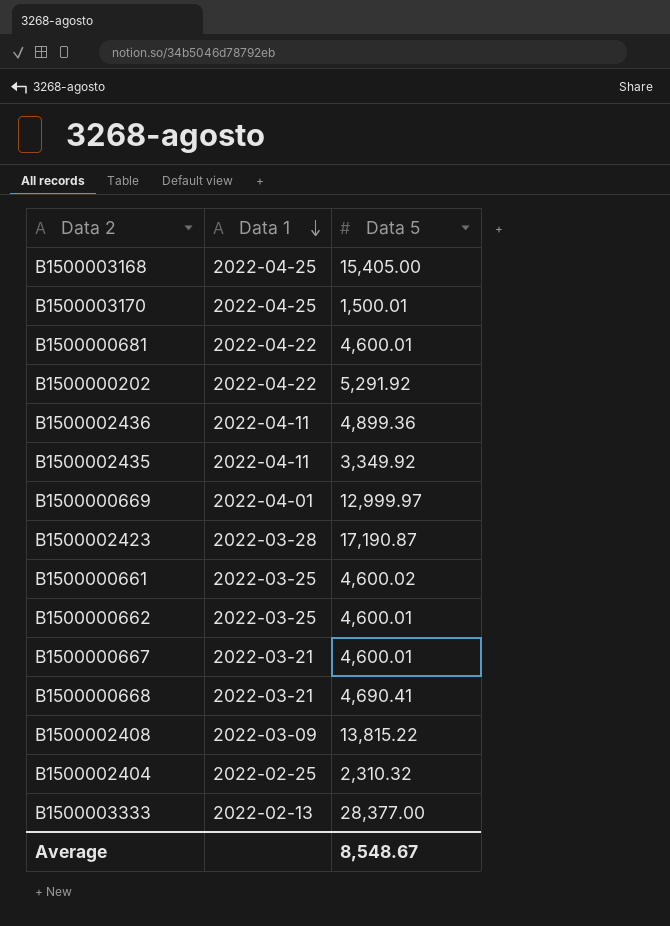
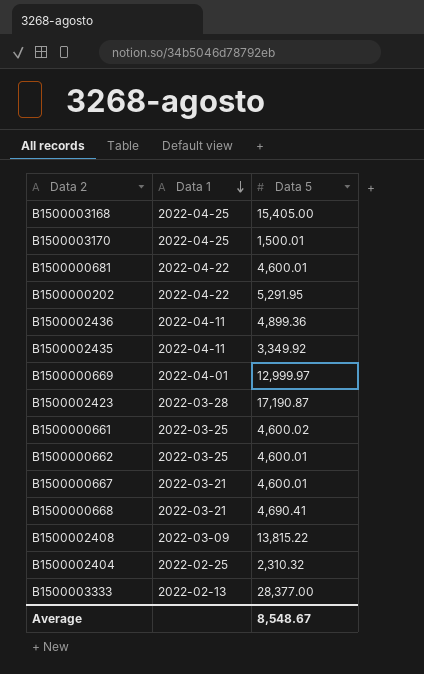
B1500000202 | Data 5: 5,291.92 -> 5,291.95

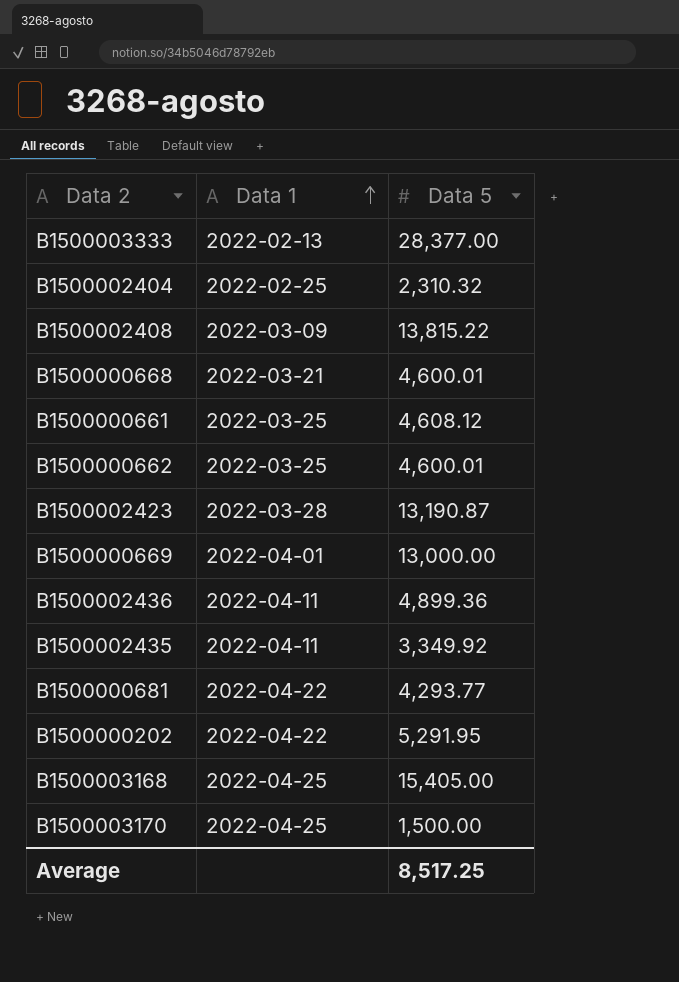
row order: Data 1 descending -> Data 1 ascending
row B1500000667: 2022-03-21 | 4,600.01 -> none
B1500000668 | Data 5: 4,690.41 -> 4,600.01
B1500000661 | Data 5: 4,600.02 -> 4,608.12
B1500002423 | Data 5: 17,190.87 -> 13,190.87
B1500000669 | Data 5: 12,999.97 -> 13,000.00
B1500000681 | Data 5: 4,600.01 -> 4,293.77
B1500003170 | Data 5: 1,500.01 -> 1,500.00
Average | Data 5: 8,548.67 -> 8,517.25

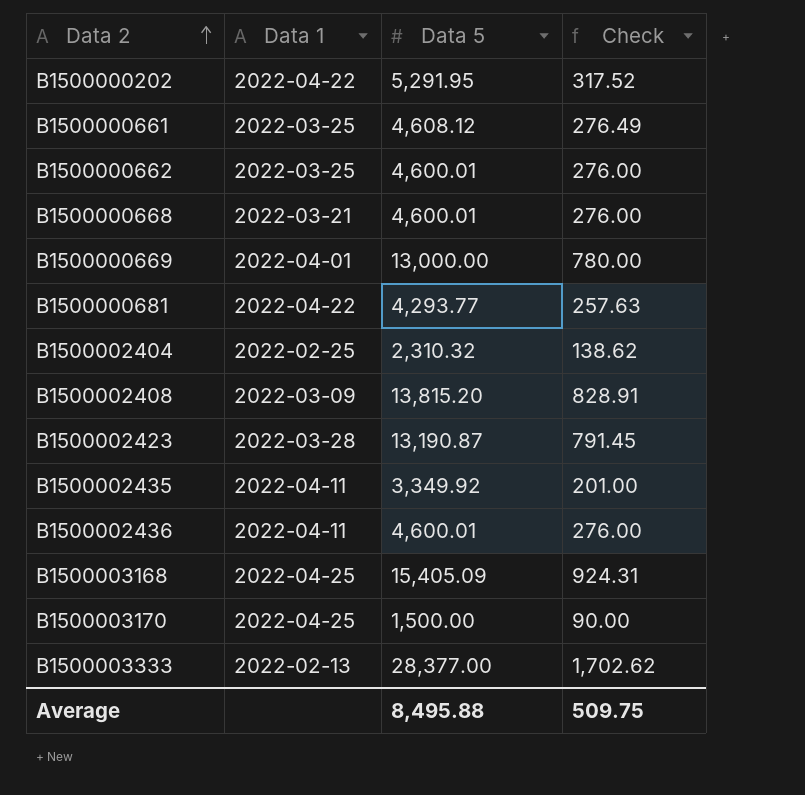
row order: Data 1 ascending -> Data 2 ascending
column Check | formula: none -> [Data 5] * 0.06
B1500002408 | Data 5: 13,815.22 -> 13,815.20
B1500002436 | Data 5: 4,899.36 -> 4,600.01
B1500003168 | Data 5: 15,405.00 -> 15,405.09
Average | Data 5: 8,517.25 -> 8,495.88

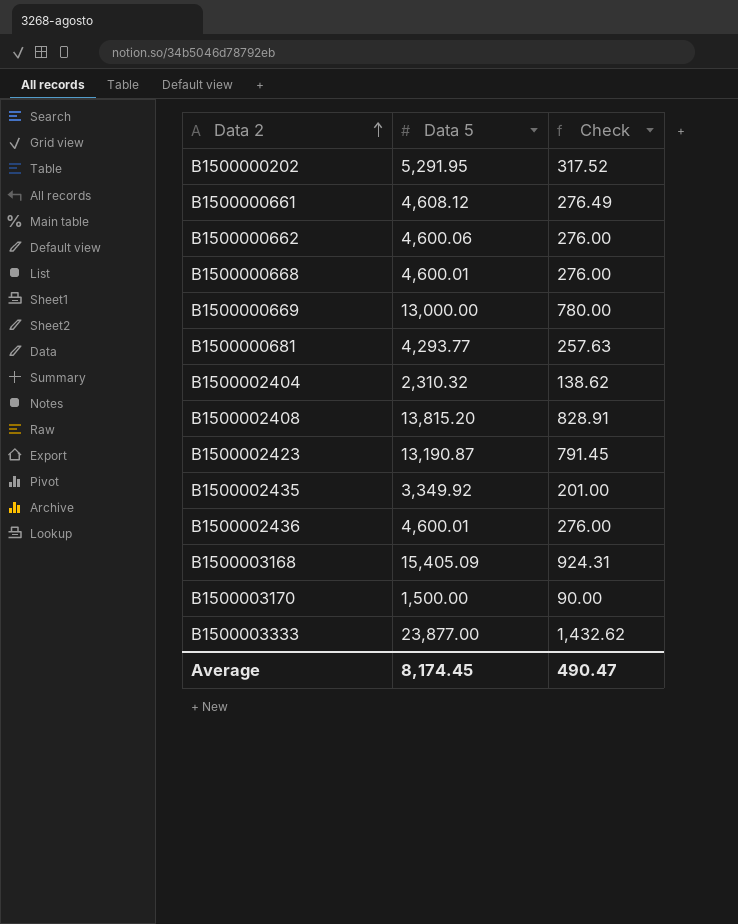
column Data 1 | position: 2 -> none
B1500000662 | Data 5: 4,600.01 -> 4,600.06
B1500003333 | Data 5: 28,377.00 -> 23,877.00
B1500003333 | Check: 1,702.62 -> 1,432.62
Average | Data 5: 8,495.88 -> 8,174.45
Average | Check: 509.75 -> 490.47

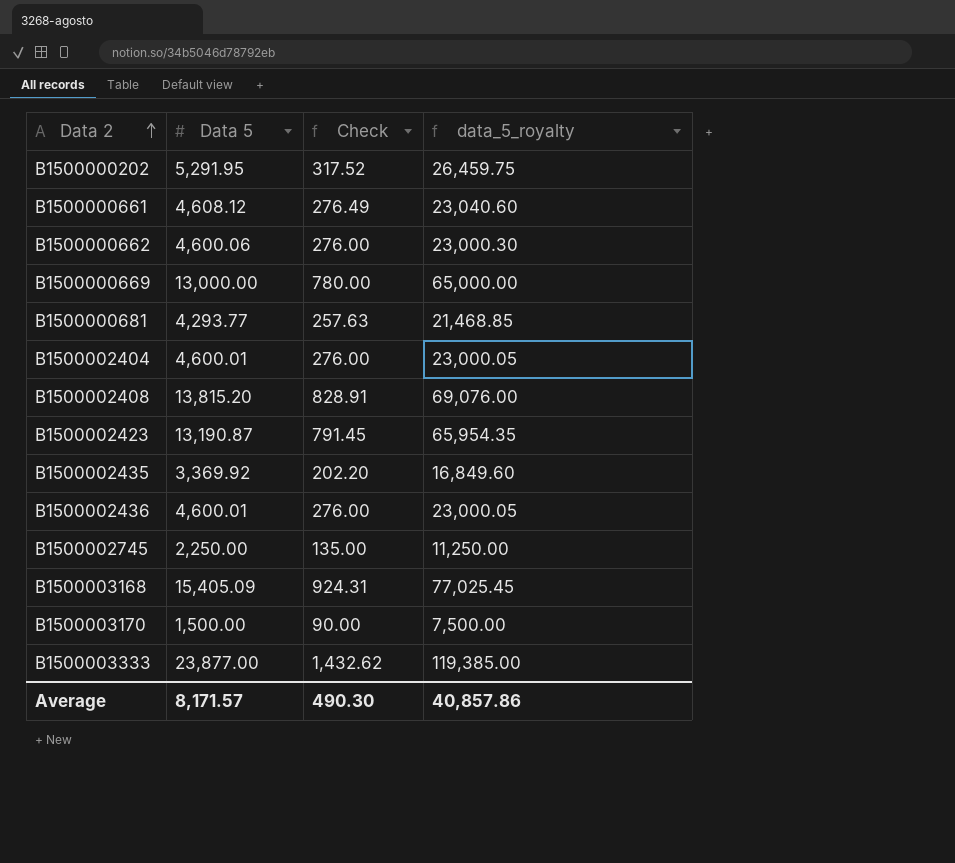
column data_5_royalty | formula: none -> [Data 5] * 5
row B1500000668: 4,600.01 | 276.00 -> none
B1500002404 | Data 5: 2,310.32 -> 4,600.01
B1500002404 | Check: 138.62 -> 276.00
B1500002435 | Data 5: 3,349.92 -> 3,369.92
B1500002435 | Check: 201.00 -> 202.20
row B1500002745: none -> 2,250.00 | 135.00 | 11,250.00
Average | Data 5: 8,174.45 -> 8,171.57
Average | Check: 490.47 -> 490.30

